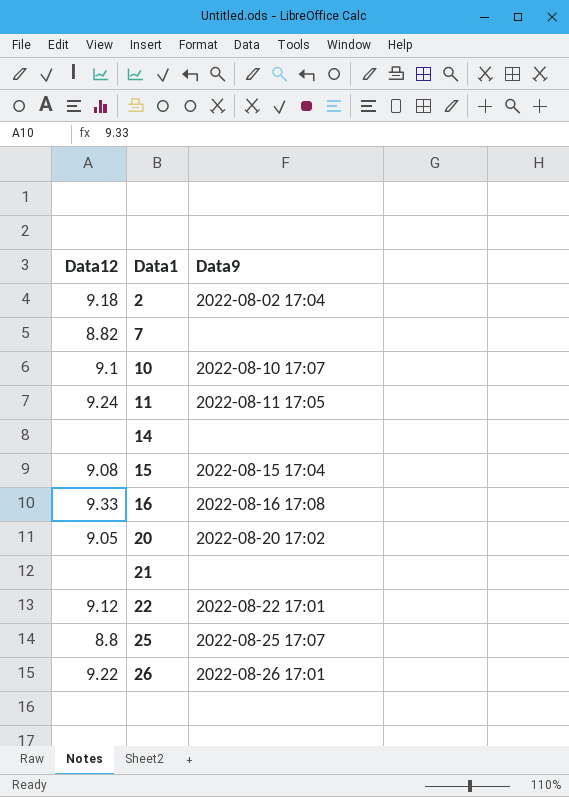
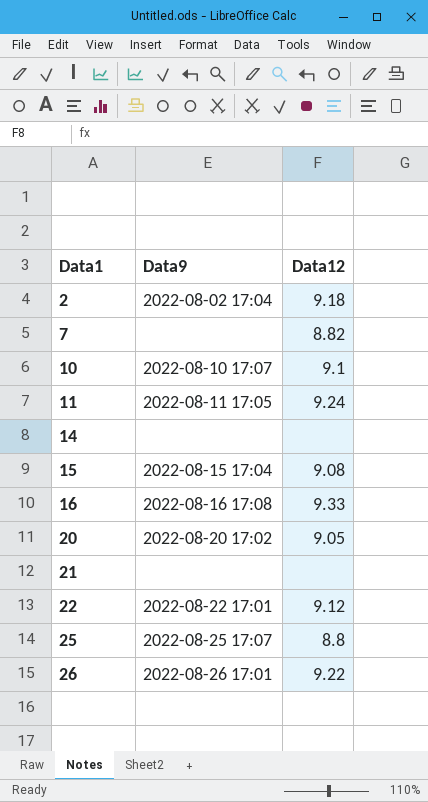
column Data12 | position: 1 -> 3

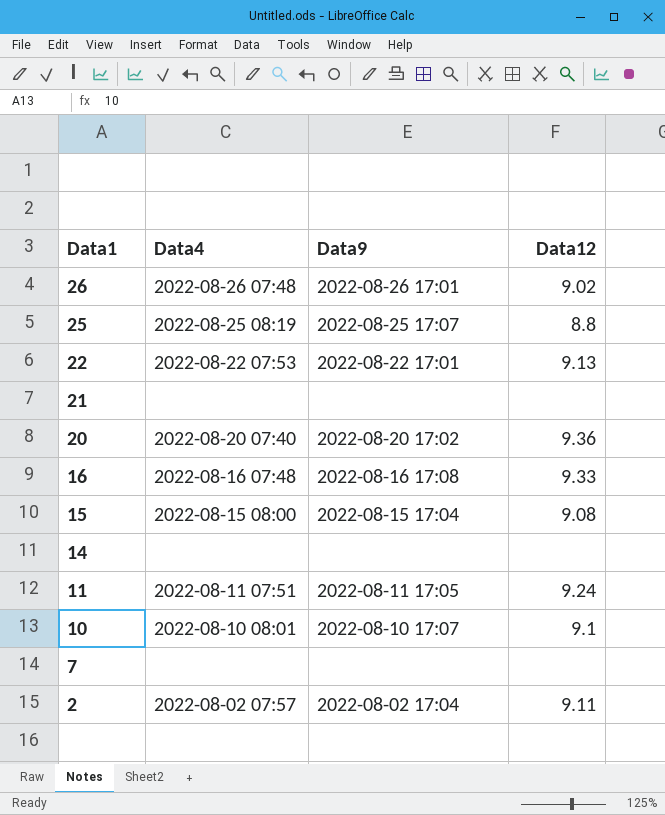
row order: Data1 ascending -> Data1 descending
column Data4 | position: none -> 2
26 | Data12: 9.22 -> 9.02
22 | Data12: 9.12 -> 9.13
20 | Data12: 9.05 -> 9.36
7 | Data12: 8.82 -> none
2 | Data12: 9.18 -> 9.11

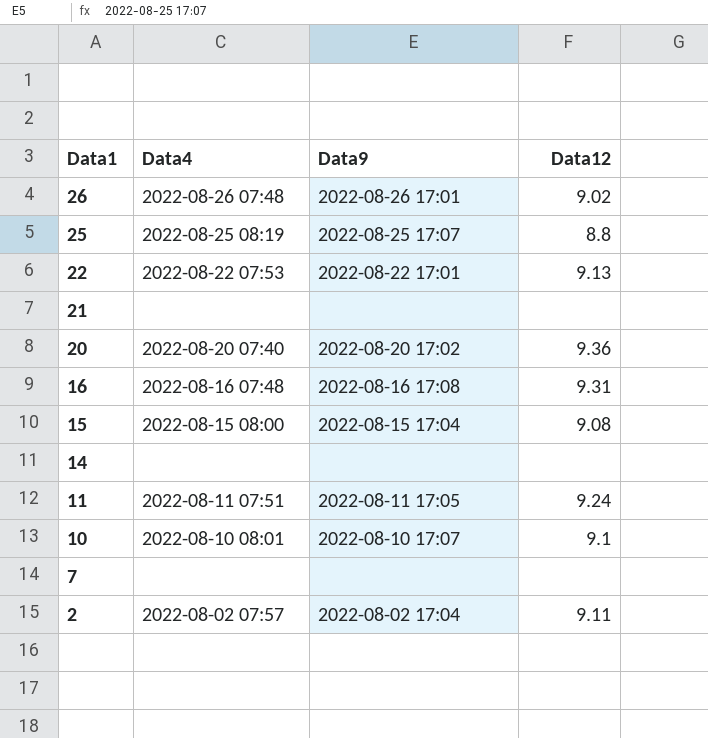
16 | Data12: 9.33 -> 9.31

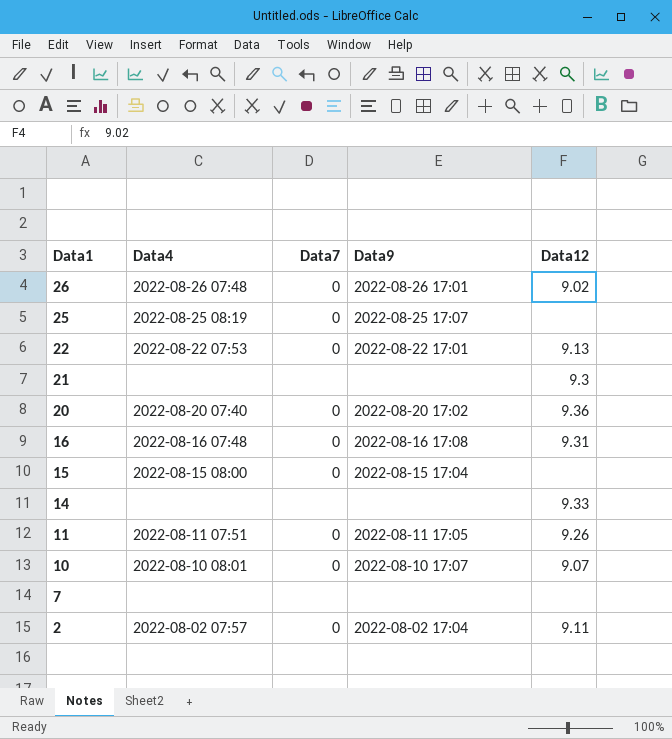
column Data7 | position: none -> 3
25 | Data12: 8.8 -> none
21 | Data12: none -> 9.3
15 | Data12: 9.08 -> none
14 | Data12: none -> 9.33
11 | Data12: 9.24 -> 9.26
10 | Data12: 9.1 -> 9.07

